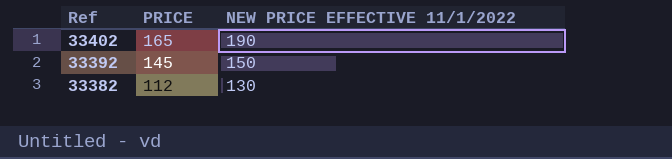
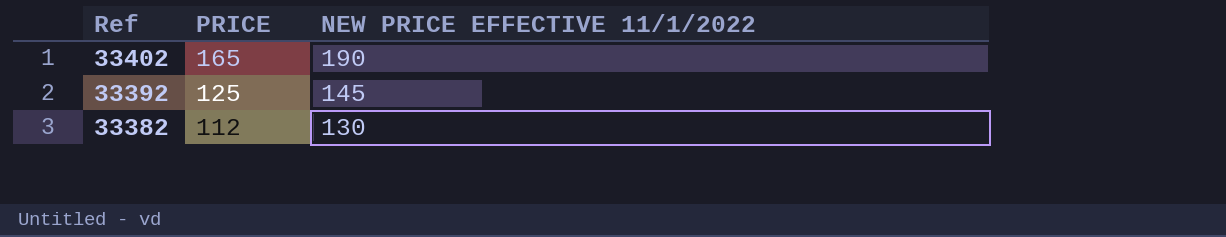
33392 | PRICE: 145 -> 125
33392 | NEW PRICE EFFECTIVE 11/1/2022: 150 -> 145

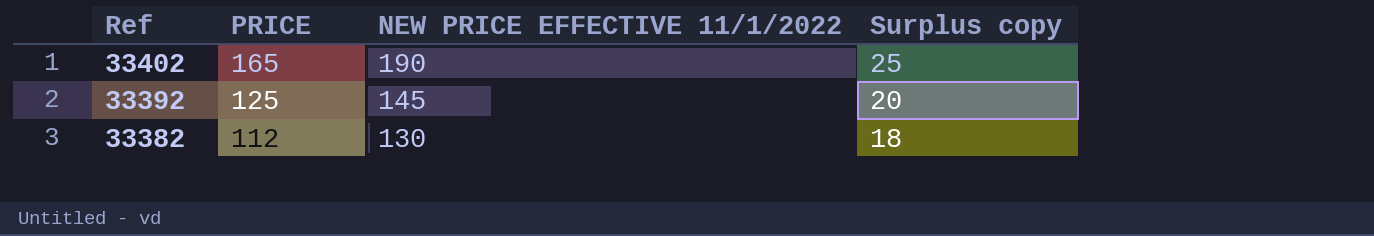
column Surplus copy | formula: none -> [NEW PRICE EFFECTIVE 11/1/2022] - [PRICE]

